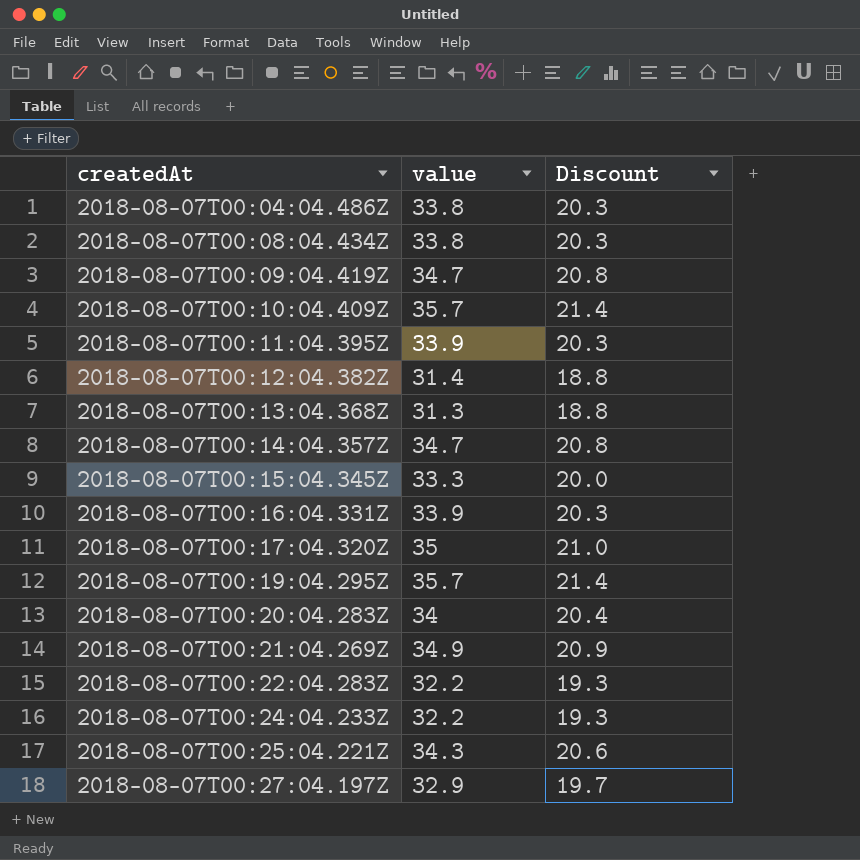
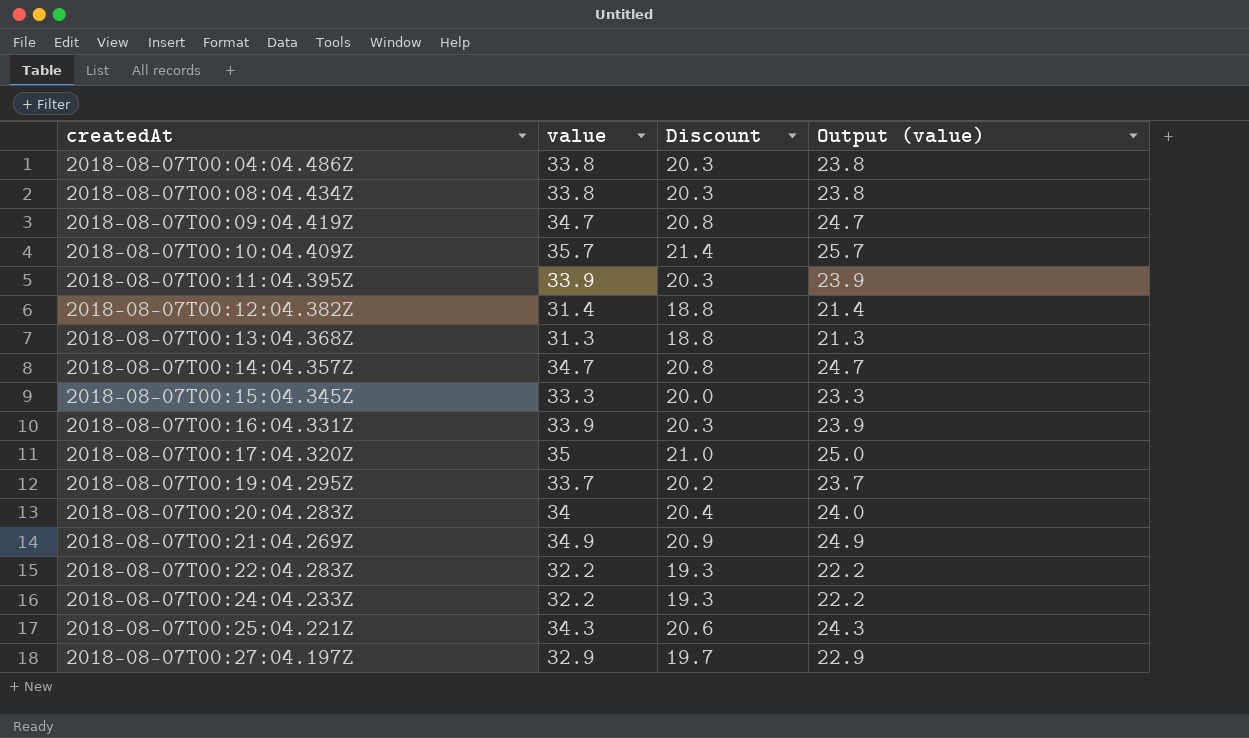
column Output (value) | formula: none -> [value] - 10
2018-08-07T00:19:04.295Z | value: 35.7 -> 33.7
2018-08-07T00:19:04.295Z | Discount: 21.4 -> 20.2

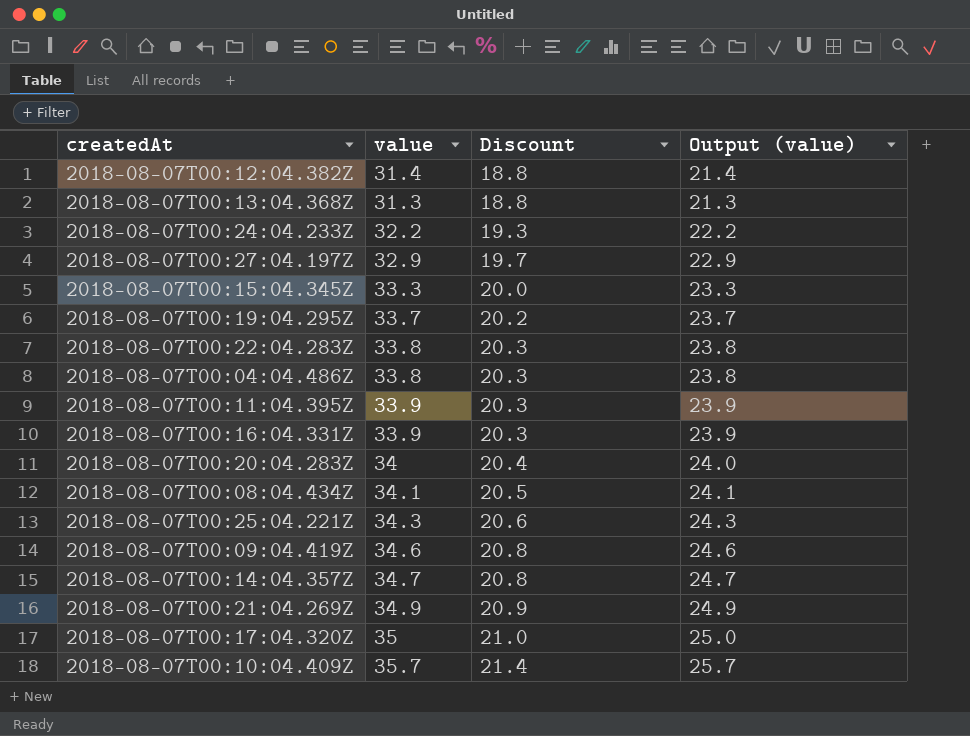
row order: createdAt ascending -> Discount ascending
2018-08-07T00:22:04.283Z | value: 32.2 -> 33.8
2018-08-07T00:22:04.283Z | Discount: 19.3 -> 20.3
2018-08-07T00:22:04.283Z | Output (value): 22.2 -> 23.8
2018-08-07T00:08:04.434Z | value: 33.8 -> 34.1
2018-08-07T00:08:04.434Z | Discount: 20.3 -> 20.5
2018-08-07T00:08:04.434Z | Output (value): 23.8 -> 24.1
2018-08-07T00:09:04.419Z | value: 34.7 -> 34.6
2018-08-07T00:09:04.419Z | Output (value): 24.7 -> 24.6

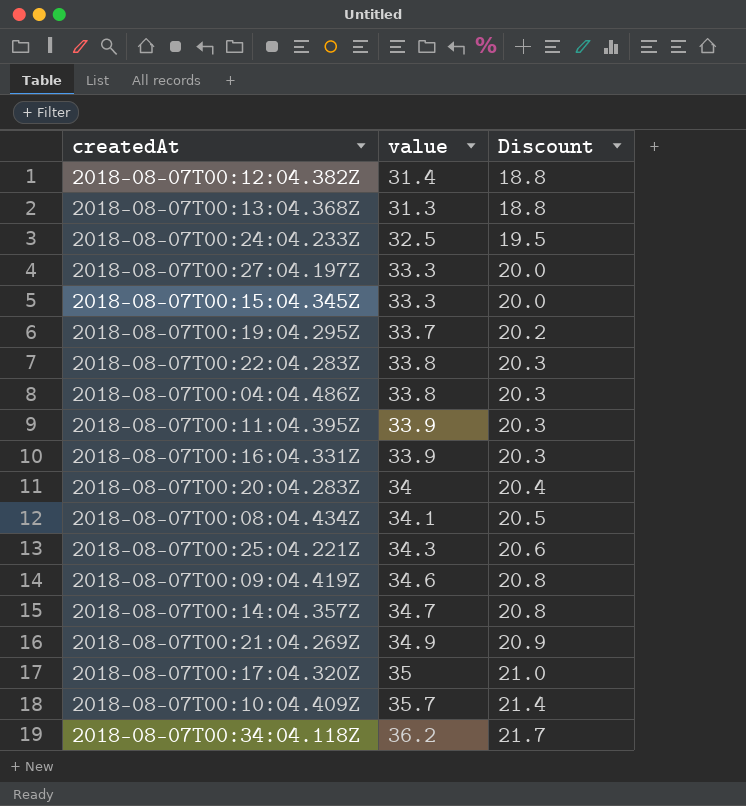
column Output (value) | formula: [value] - 10 -> none
2018-08-07T00:24:04.233Z | value: 32.2 -> 32.5
2018-08-07T00:24:04.233Z | Discount: 19.3 -> 19.5
2018-08-07T00:27:04.197Z | value: 32.9 -> 33.3
2018-08-07T00:27:04.197Z | Discount: 19.7 -> 20.0
row 2018-08-07T00:34:04.118Z: none -> 36.2 | 21.7

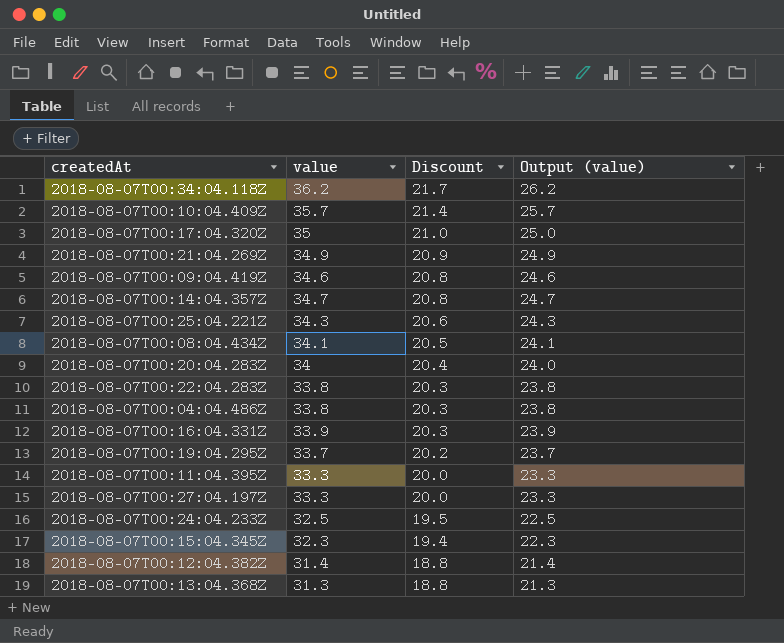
row order: Discount ascending -> Discount descending
column Output (value) | formula: none -> [value] - 10
2018-08-07T00:11:04.395Z | value: 33.9 -> 33.3
2018-08-07T00:11:04.395Z | Discount: 20.3 -> 20.0
2018-08-07T00:15:04.345Z | value: 33.3 -> 32.3
2018-08-07T00:15:04.345Z | Discount: 20.0 -> 19.4

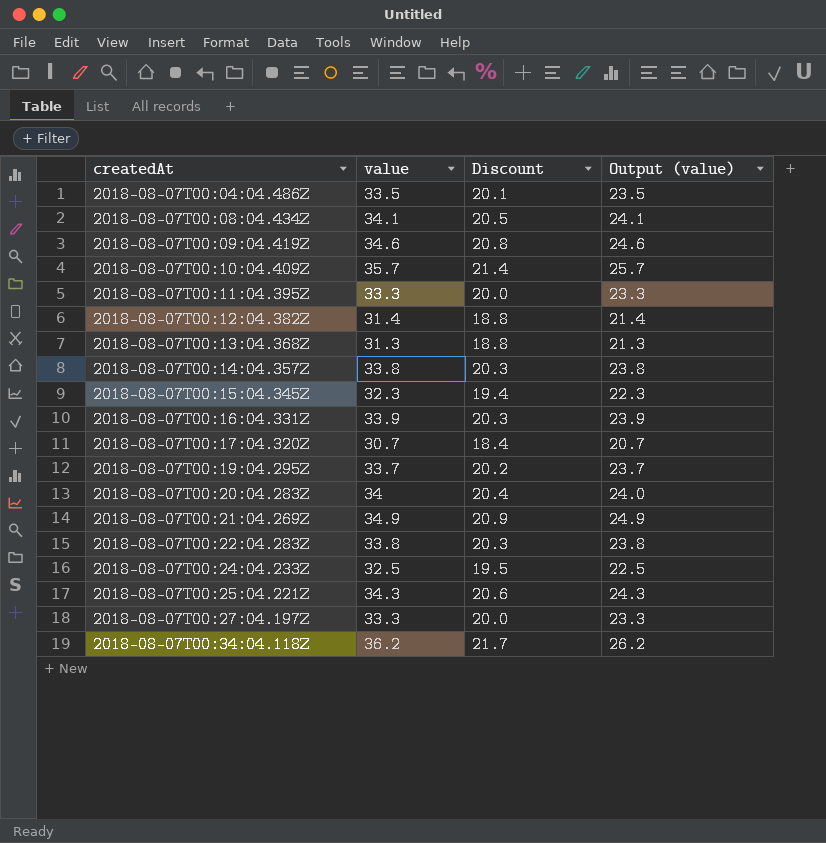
row order: Discount descending -> createdAt ascending
2018-08-07T00:04:04.486Z | value: 33.8 -> 33.5
2018-08-07T00:04:04.486Z | Discount: 20.3 -> 20.1
2018-08-07T00:04:04.486Z | Output (value): 23.8 -> 23.5
2018-08-07T00:14:04.357Z | value: 34.7 -> 33.8
2018-08-07T00:14:04.357Z | Discount: 20.8 -> 20.3
2018-08-07T00:14:04.357Z | Output (value): 24.7 -> 23.8
2018-08-07T00:17:04.320Z | value: 35 -> 30.7
2018-08-07T00:17:04.320Z | Discount: 21.0 -> 18.4
2018-08-07T00:17:04.320Z | Output (value): 25.0 -> 20.7

